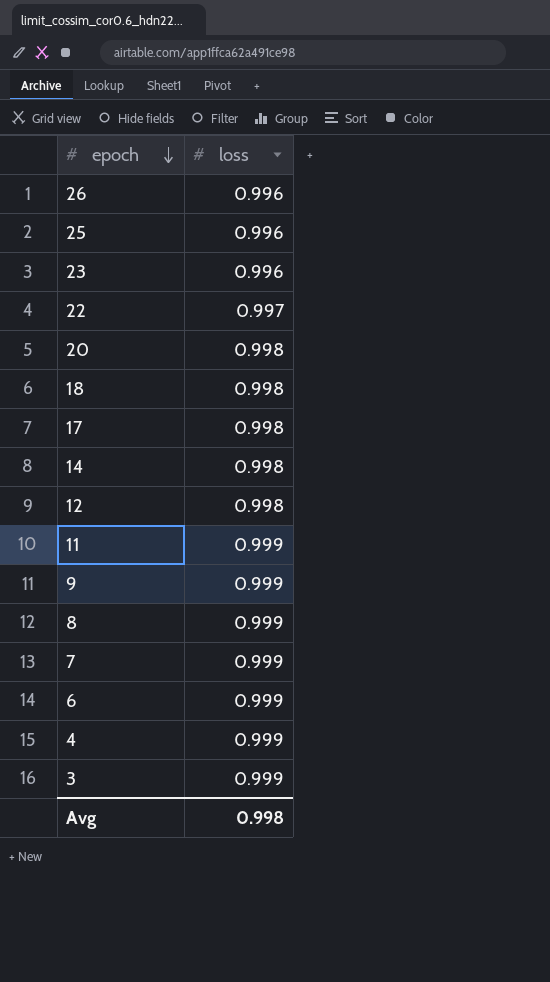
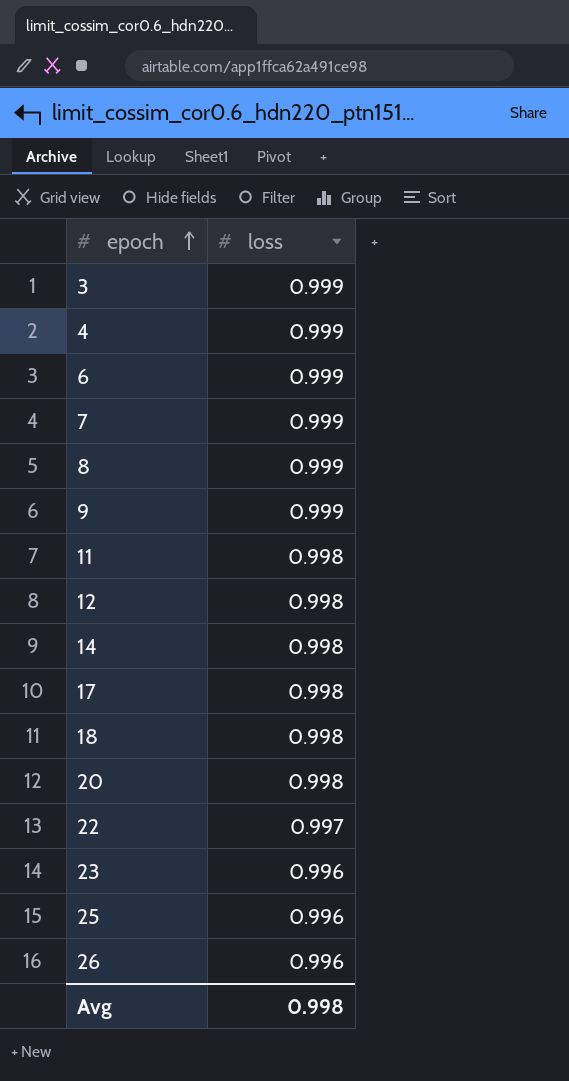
row order: epoch descending -> epoch ascending
11 | loss: 0.999 -> 0.998

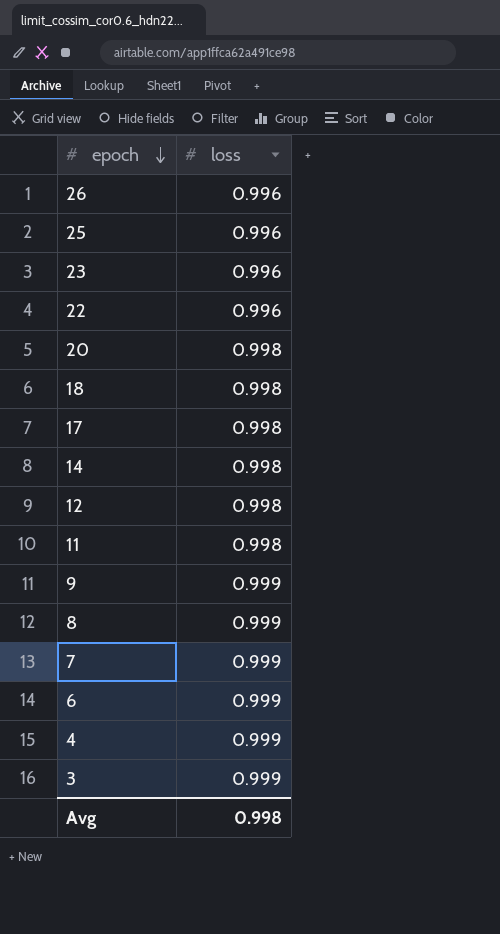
row order: epoch ascending -> epoch descending
22 | loss: 0.997 -> 0.996

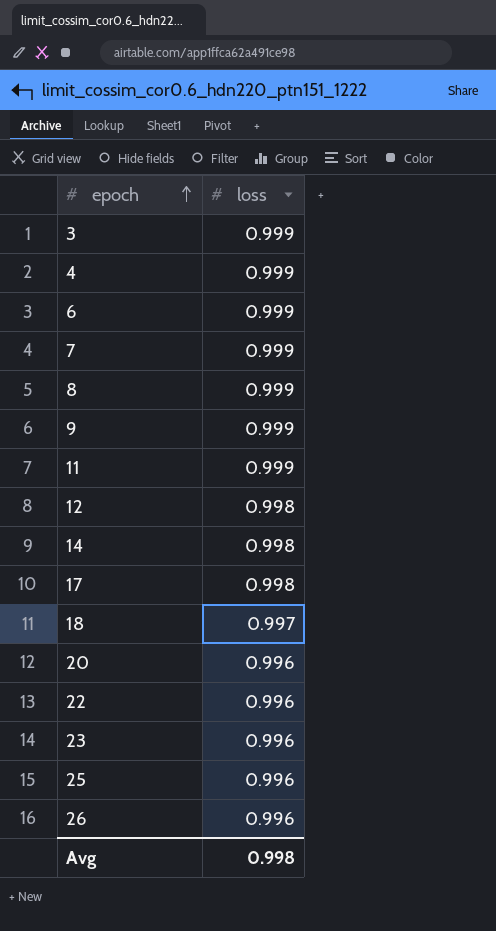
row order: epoch descending -> epoch ascending
11 | loss: 0.998 -> 0.999
18 | loss: 0.998 -> 0.997
20 | loss: 0.998 -> 0.996

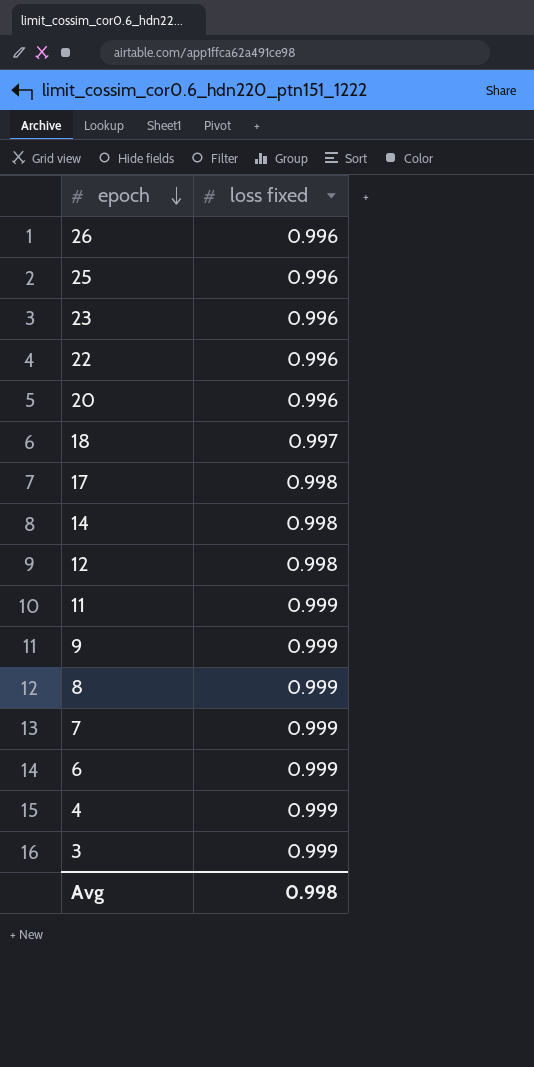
row order: epoch ascending -> epoch descending
column name: loss -> loss fixed

